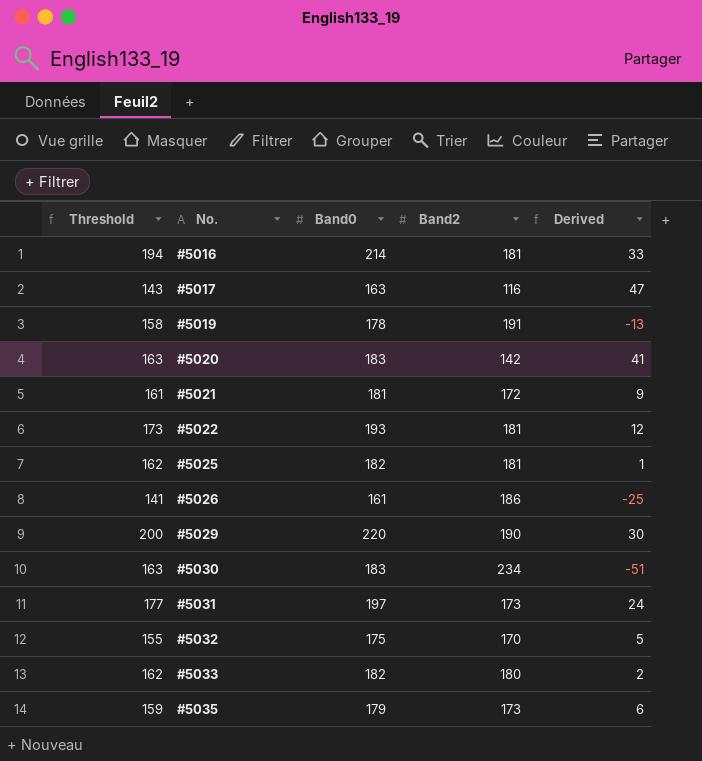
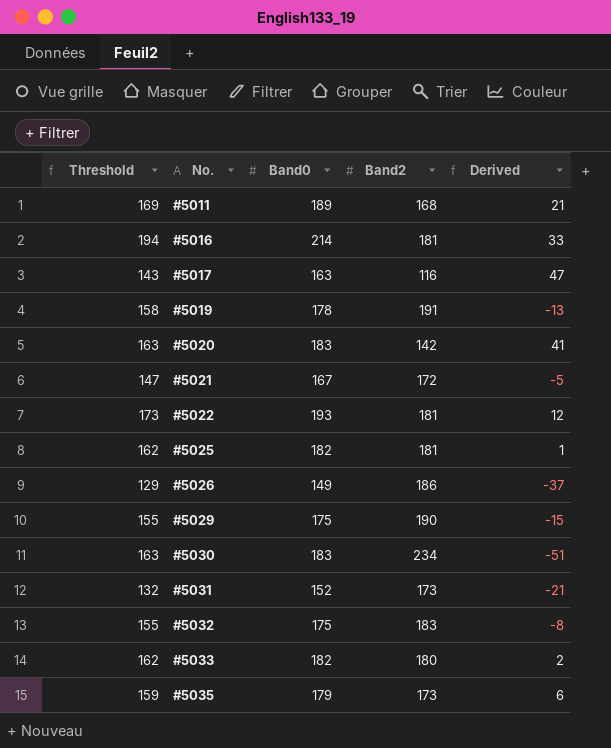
row #5011: none -> 169 | 189 | 168 | 21
#5021 | Threshold: 161 -> 147
#5021 | Band0: 181 -> 167
#5021 | Derived: 9 -> -5
#5026 | Threshold: 141 -> 129
#5026 | Band0: 161 -> 149
#5026 | Derived: -25 -> -37
#5029 | Threshold: 200 -> 155
#5029 | Band0: 220 -> 175
#5029 | Derived: 30 -> -15
#5031 | Threshold: 177 -> 132
#5031 | Band0: 197 -> 152
#5031 | Derived: 24 -> -21
#5032 | Band2: 170 -> 183
#5032 | Derived: 5 -> -8

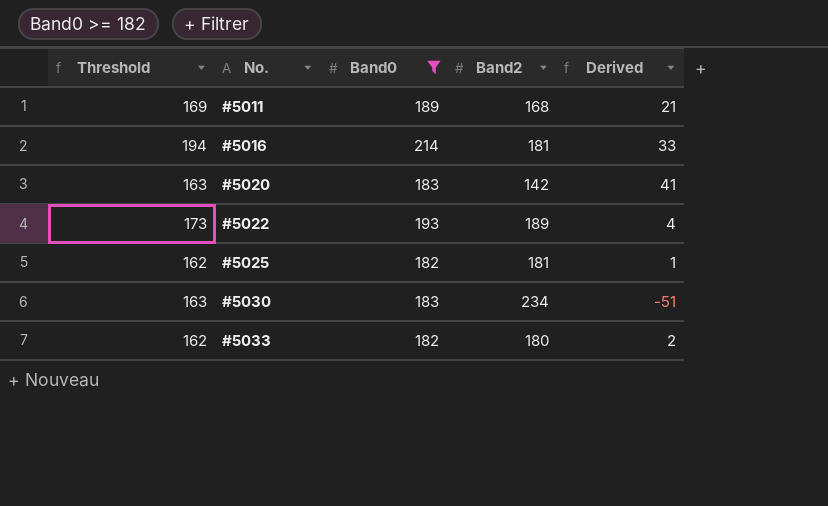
filter: none -> Band0 >= 182
#5022 | Band2: 181 -> 189
#5022 | Derived: 12 -> 4

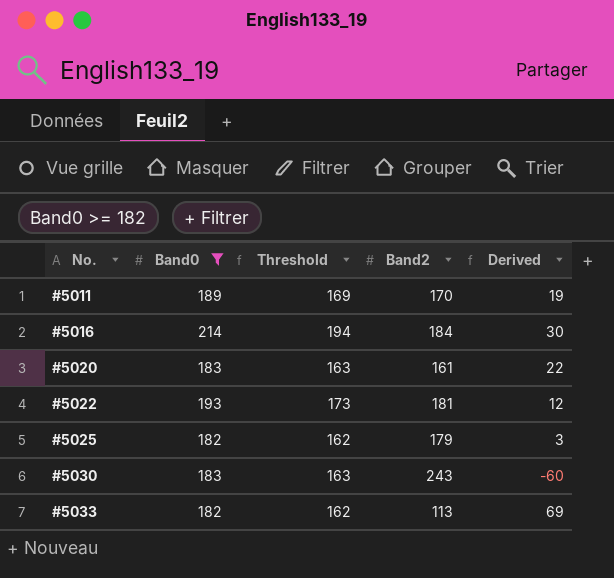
column Threshold | position: 1 -> 3
#5011 | Band2: 168 -> 170
#5011 | Derived: 21 -> 19
#5016 | Band2: 181 -> 184
#5016 | Derived: 33 -> 30
#5020 | Band2: 142 -> 161
#5020 | Derived: 41 -> 22
#5022 | Band2: 189 -> 181
#5022 | Derived: 4 -> 12
#5025 | Band2: 181 -> 179
#5025 | Derived: 1 -> 3
#5030 | Band2: 234 -> 243
#5030 | Derived: -51 -> -60
#5033 | Band2: 180 -> 113
#5033 | Derived: 2 -> 69

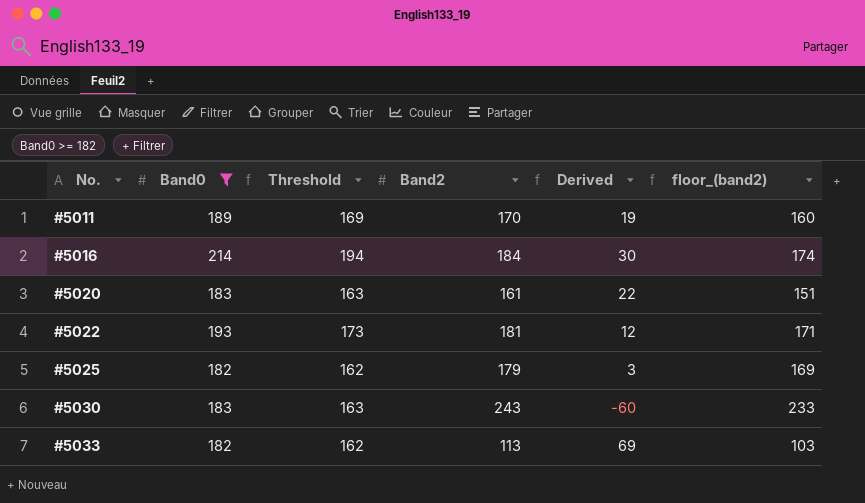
column floor_(band2) | formula: none -> [Band2] - 10

